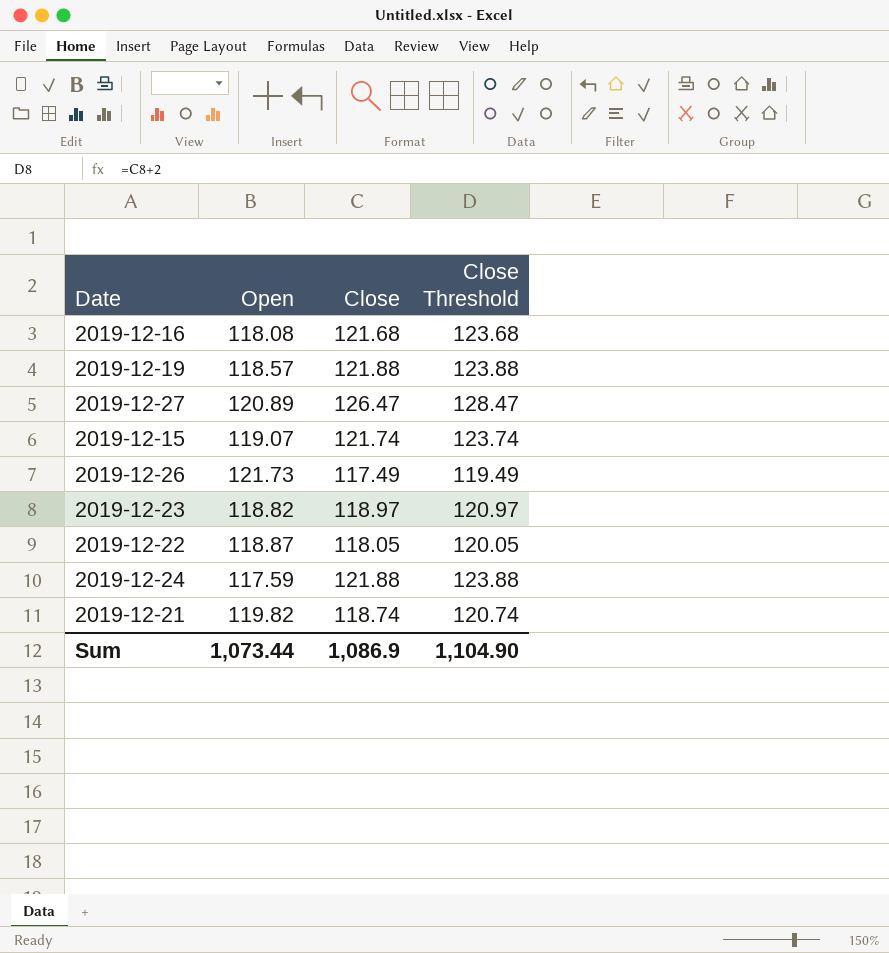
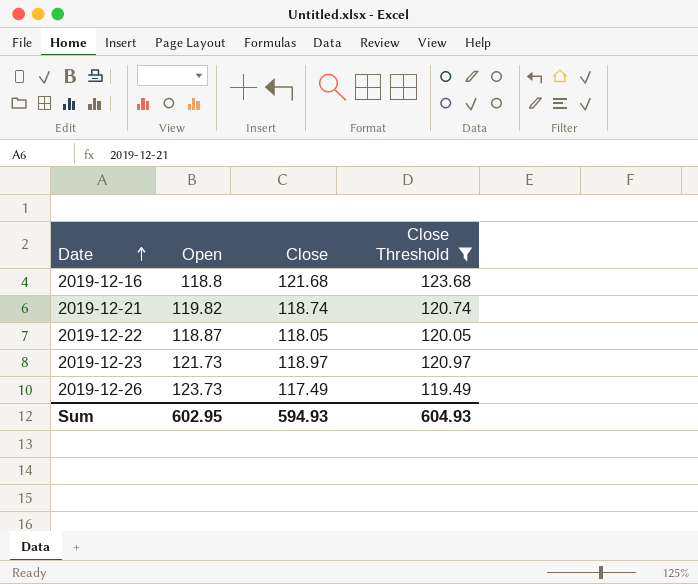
filter: none -> Close Threshold <= 123.68
row order: none -> Date ascending
2019-12-16 | Open: 118.08 -> 118.8
2019-12-23 | Open: 118.82 -> 121.73
2019-12-26 | Open: 121.73 -> 123.73
Sum | Open: 1,073.44 -> 602.95
Sum | Close: 1,086.9 -> 594.93
Sum | Close Threshold: 1,104.90 -> 604.93

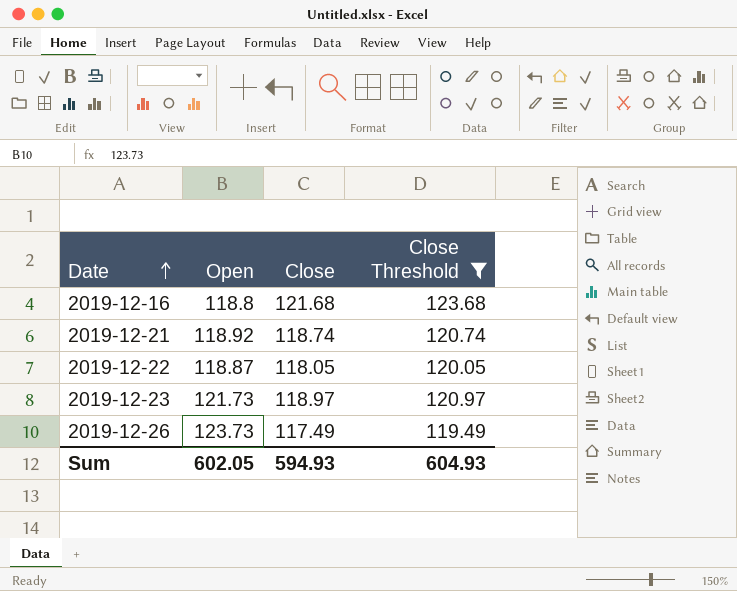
2019-12-21 | Open: 119.82 -> 118.92
Sum | Open: 602.95 -> 602.05

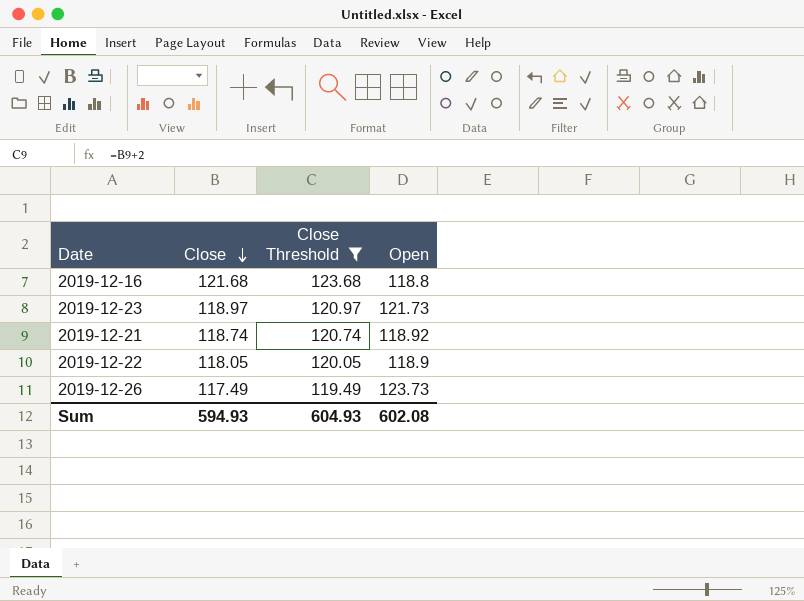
row order: Date ascending -> Close descending
column Open | position: 2 -> 4
2019-12-22 | Open: 118.87 -> 118.9
Sum | Open: 602.05 -> 602.08

